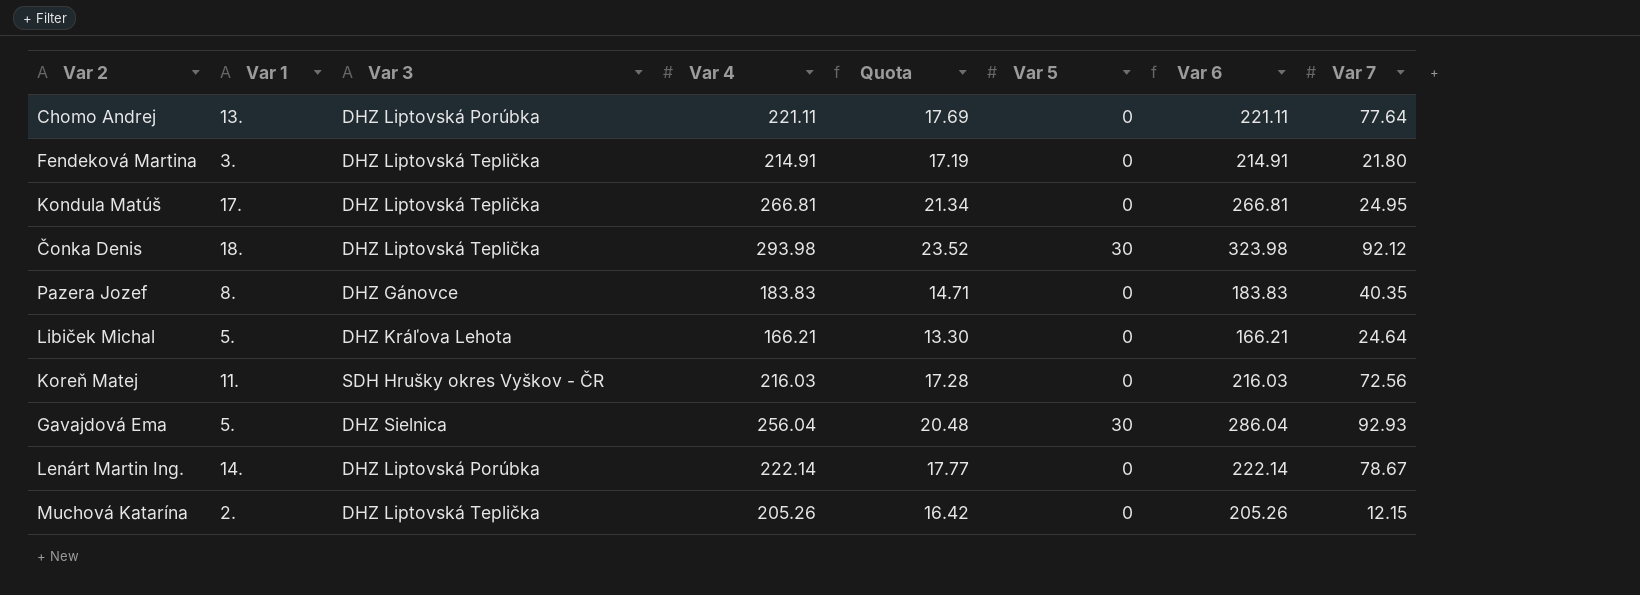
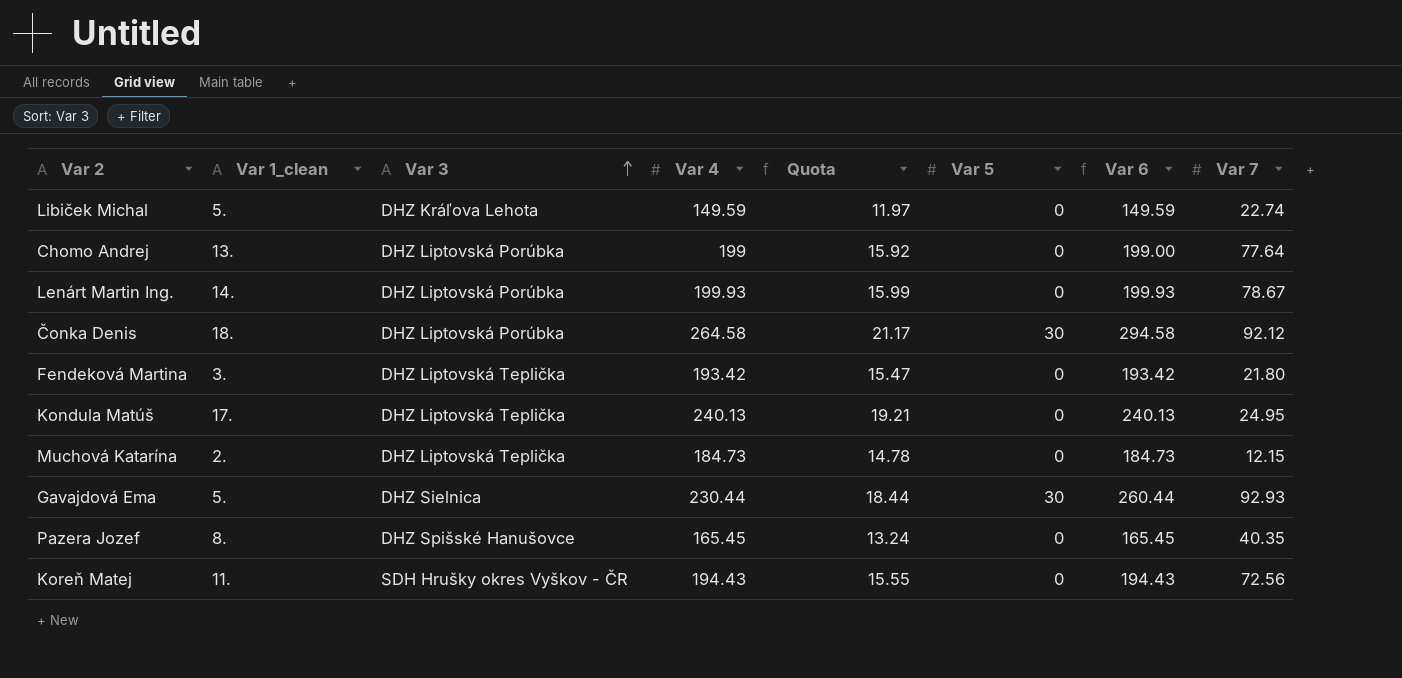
row order: none -> Var 3 ascending
column name: Var 1 -> Var 1_clean
Libiček Michal | Var 4: 166.21 -> 149.59
Libiček Michal | Quota: 13.30 -> 11.97
Libiček Michal | Var 6: 166.21 -> 149.59
Libiček Michal | Var 7: 24.64 -> 22.74
Chomo Andrej | Var 4: 221.11 -> 199
Chomo Andrej | Quota: 17.69 -> 15.92
Chomo Andrej | Var 6: 221.11 -> 199.00
Lenárt Martin Ing. | Var 4: 222.14 -> 199.93
Lenárt Martin Ing. | Quota: 17.77 -> 15.99
Lenárt Martin Ing. | Var 6: 222.14 -> 199.93
Čonka Denis | Var 3: DHZ Liptovská Teplička -> DHZ Liptovská Porúbka
Čonka Denis | Var 4: 293.98 -> 264.58
Čonka Denis | Quota: 23.52 -> 21.17
Čonka Denis | Var 6: 323.98 -> 294.58
Fendeková Martina | Var 4: 214.91 -> 193.42
Fendeková Martina | Quota: 17.19 -> 15.47
Fendeková Martina | Var 6: 214.91 -> 193.42
Kondula Matúš | Var 4: 266.81 -> 240.13
Kondula Matúš | Quota: 21.34 -> 19.21
Kondula Matúš | Var 6: 266.81 -> 240.13
Muchová Katarína | Var 4: 205.26 -> 184.73
Muchová Katarína | Quota: 16.42 -> 14.78
Muchová Katarína | Var 6: 205.26 -> 184.73
Gavajdová Ema | Var 4: 256.04 -> 230.44
Gavajdová Ema | Quota: 20.48 -> 18.44
Gavajdová Ema | Var 6: 286.04 -> 260.44
Pazera Jozef | Var 3: DHZ Gánovce -> DHZ Spišské Hanušovce
Pazera Jozef | Var 4: 183.83 -> 165.45
Pazera Jozef | Quota: 14.71 -> 13.24
Pazera Jozef | Var 6: 183.83 -> 165.45
Koreň Matej | Var 4: 216.03 -> 194.43
Koreň Matej | Quota: 17.28 -> 15.55
Koreň Matej | Var 6: 216.03 -> 194.43

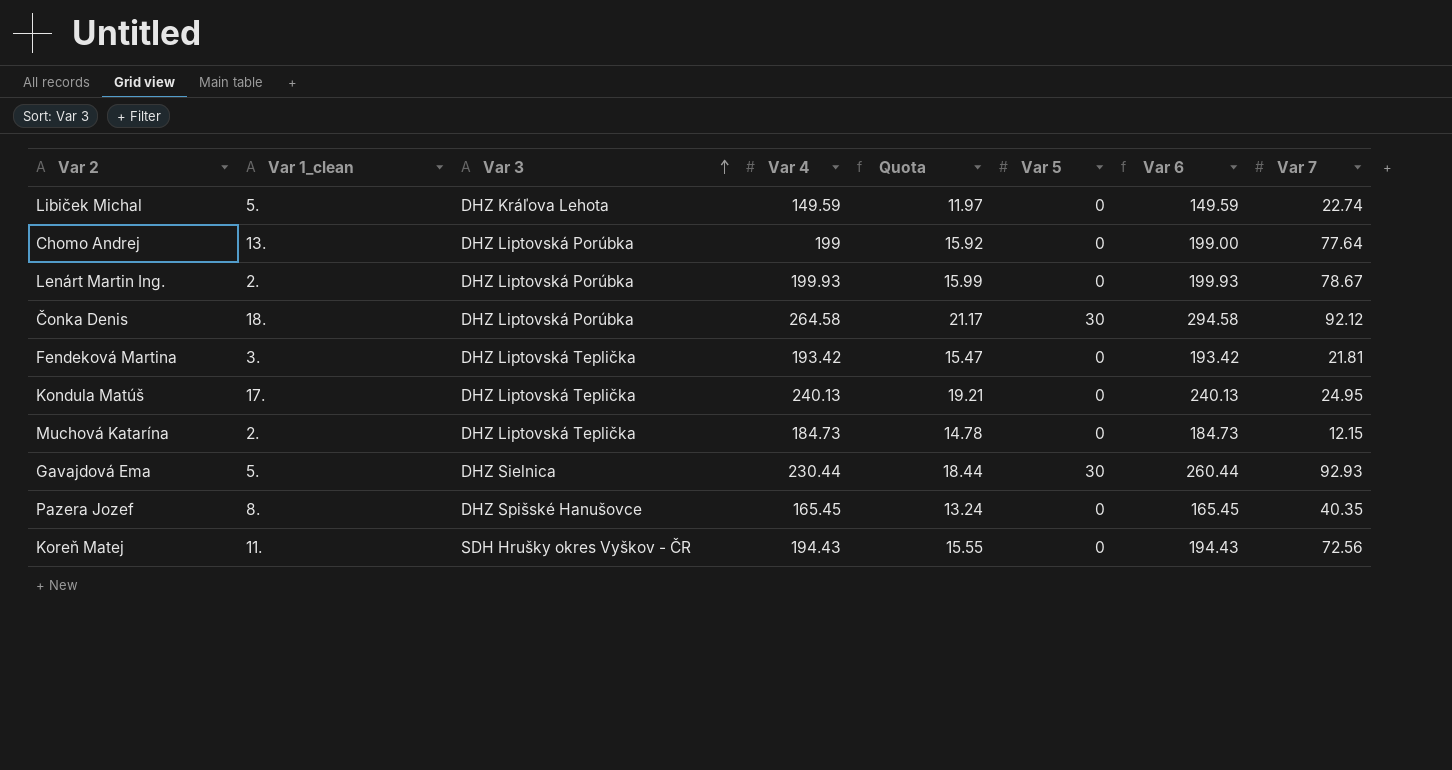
Lenárt Martin Ing. | Var 1_clean: 14. -> 2.
Fendeková Martina | Var 7: 21.80 -> 21.81

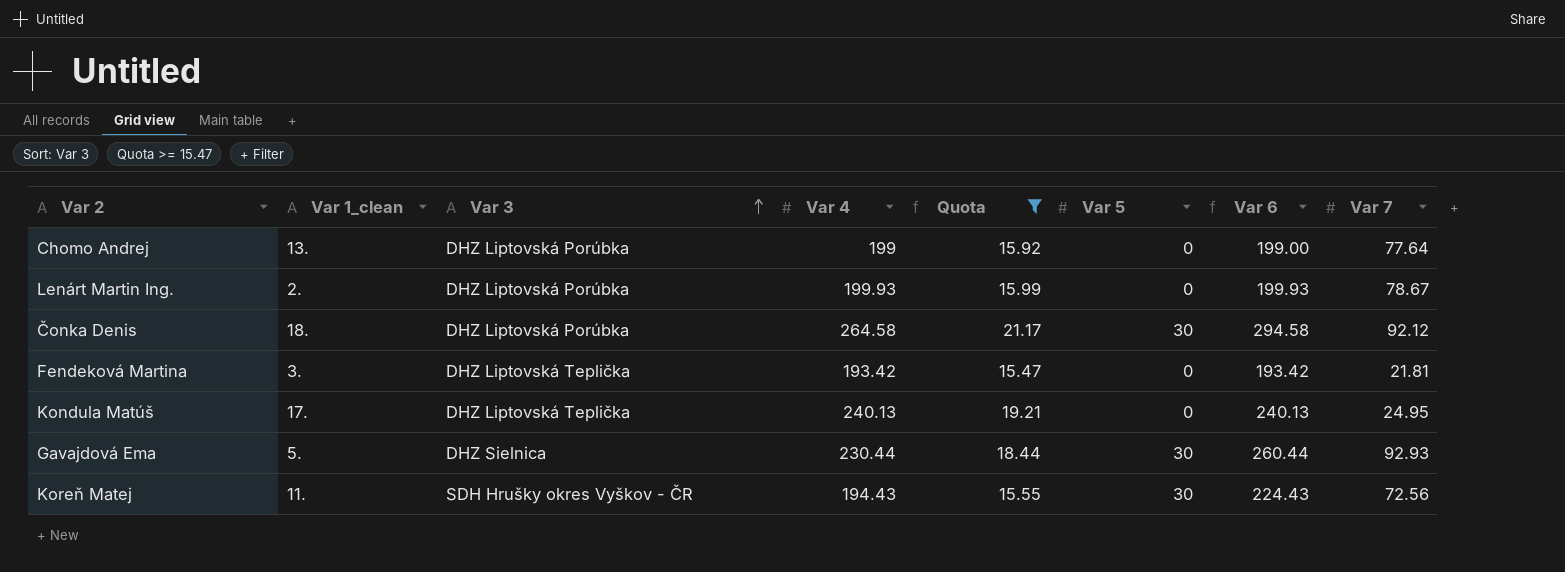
filter: none -> Quota >= 15.47
Koreň Matej | Var 5: 0 -> 30
Koreň Matej | Var 6: 194.43 -> 224.43

